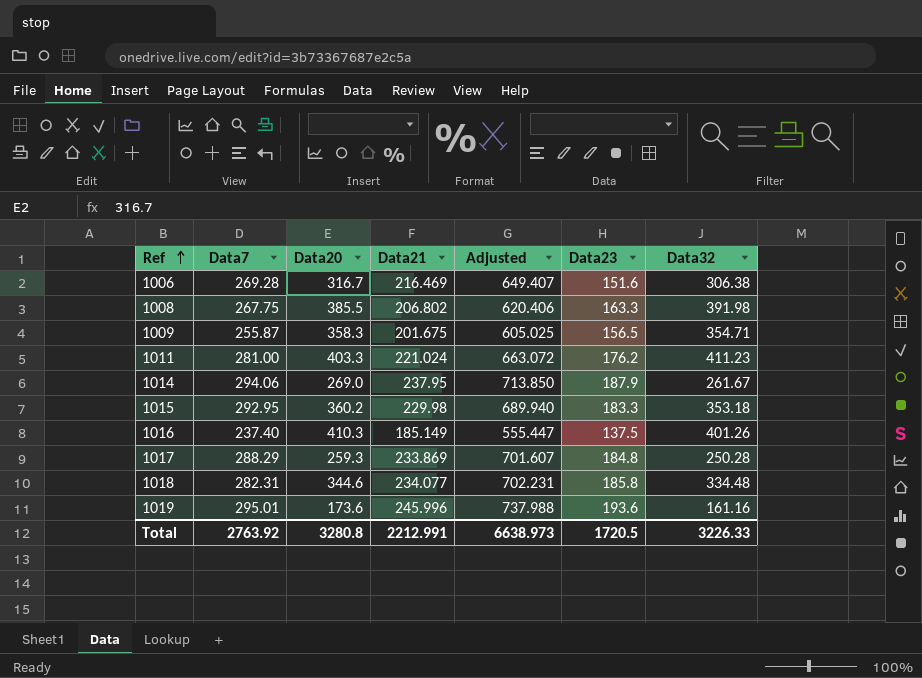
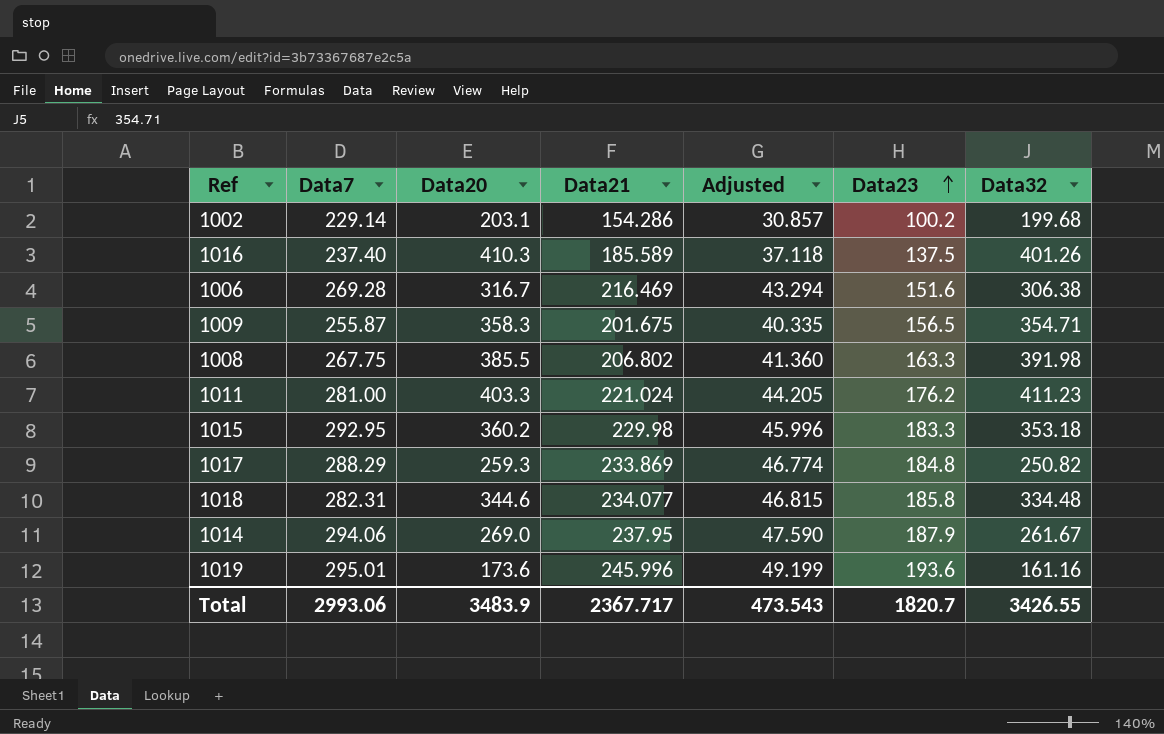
row order: Ref ascending -> Data23 ascending
column Adjusted | formula: [Data21] * 3 -> [Data21] * 0.2
row 1002: none -> 229.14 | 203.1 | 154.286 | 30.857 | 100.2 | 199.68
1016 | Data21: 185.149 -> 185.589
1017 | Data32: 250.28 -> 250.82
Total | Data7: 2763.92 -> 2993.06
Total | Data20: 3280.8 -> 3483.9
Total | Data21: 2212.991 -> 2367.717
Total | Adjusted: 6638.973 -> 473.543
Total | Data23: 1720.5 -> 1820.7
Total | Data32: 3226.33 -> 3426.55

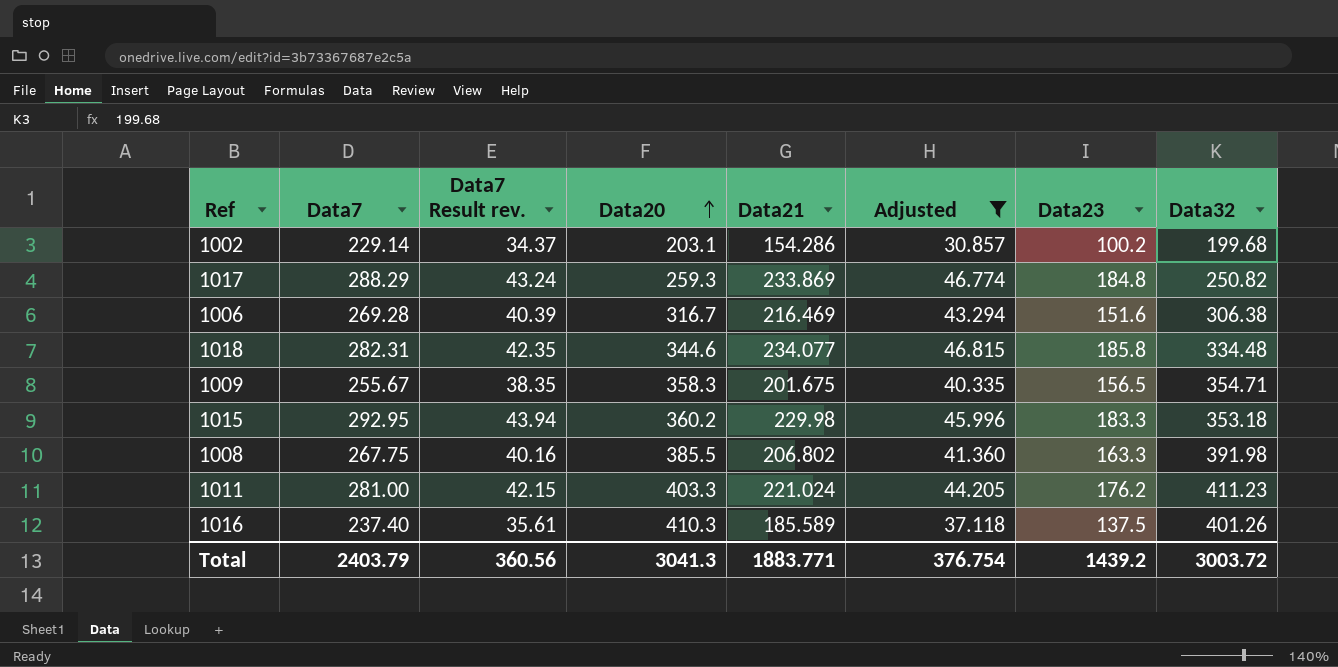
filter: none -> Adjusted <= 46.815
row order: Data23 ascending -> Data20 ascending
column Data7 Result rev. | formula: none -> [Data7] * 0.15
1009 | Data7: 255.87 -> 255.67
Total | Data7: 2993.06 -> 2403.79
Total | Data20: 3483.9 -> 3041.3
Total | Data21: 2367.717 -> 1883.771
Total | Adjusted: 473.543 -> 376.754
Total | Data23: 1820.7 -> 1439.2
Total | Data32: 3426.55 -> 3003.72

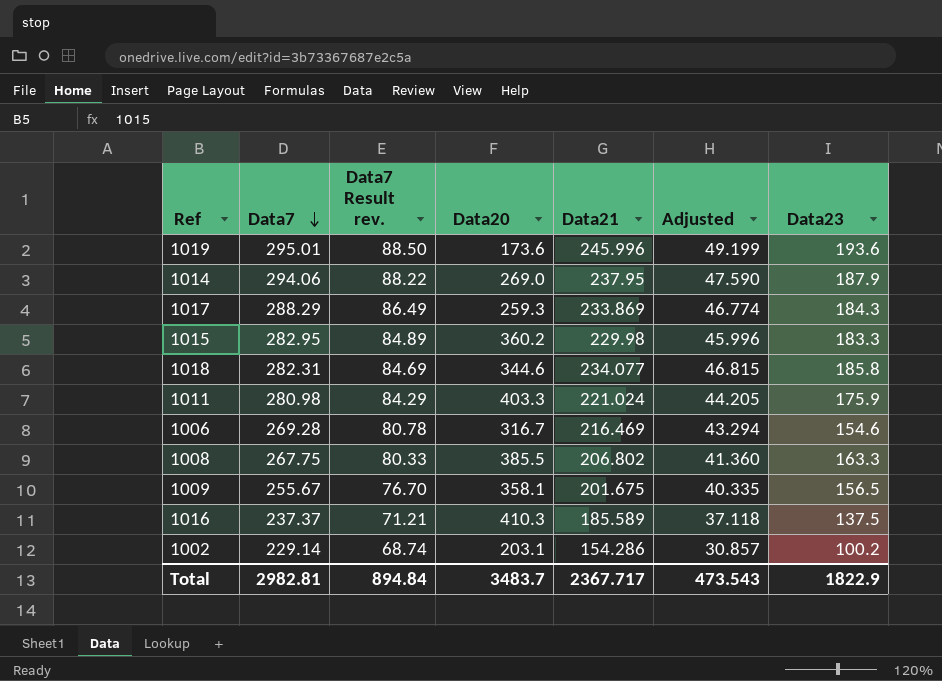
filter: Adjusted <= 46.815 -> none
row order: Data20 ascending -> Data7 descending
column Data32 | position: 8 -> none
column Data7 Result rev. | formula: [Data7] * 0.15 -> [Data7] * 0.3
1017 | Data23: 184.8 -> 184.3
1015 | Data7: 292.95 -> 282.95
1011 | Data7: 281.00 -> 280.98
1011 | Data23: 176.2 -> 175.9
1006 | Data23: 151.6 -> 154.6
1009 | Data20: 358.3 -> 358.1
1016 | Data7: 237.40 -> 237.37
Total | Data7: 2403.79 -> 2982.81
Total | Data7 Result rev.: 360.56 -> 894.84
Total | Data20: 3041.3 -> 3483.7
Total | Data21: 1883.771 -> 2367.717
Total | Adjusted: 376.754 -> 473.543
Total | Data23: 1439.2 -> 1822.9

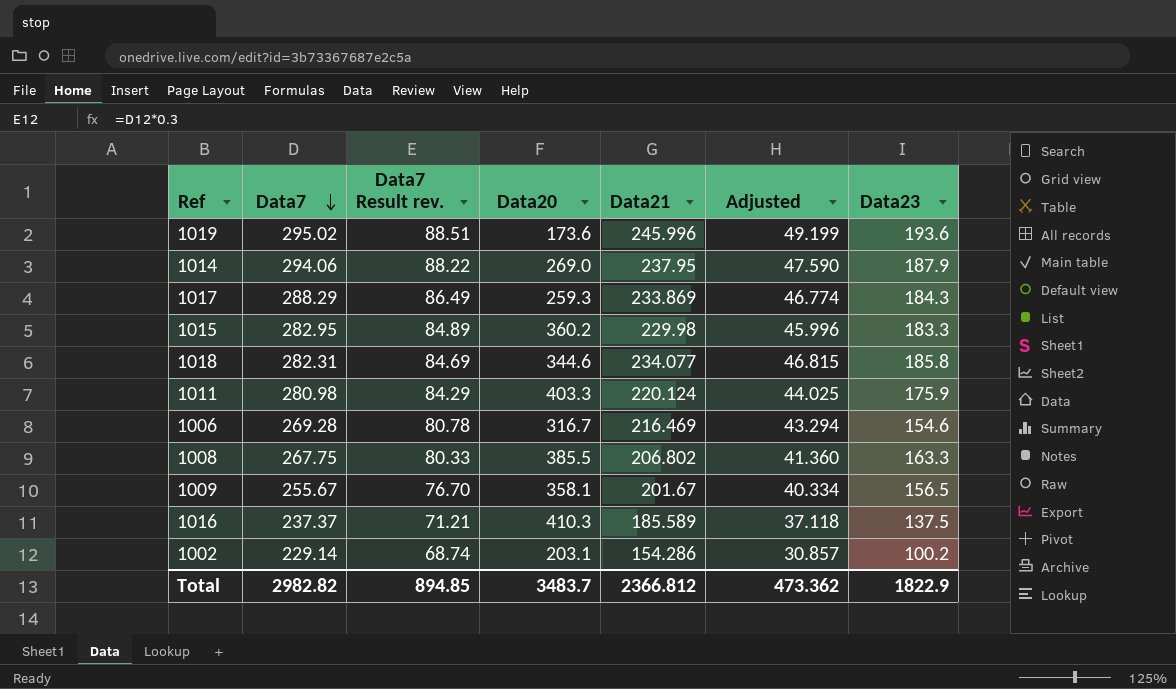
1019 | Data7: 295.01 -> 295.02
1019 | Data7 Result rev.: 88.50 -> 88.51
1011 | Data21: 221.024 -> 220.124
1011 | Adjusted: 44.205 -> 44.025
1009 | Data21: 201.675 -> 201.67
1009 | Adjusted: 40.335 -> 40.334
Total | Data7: 2982.81 -> 2982.82
Total | Data7 Result rev.: 894.84 -> 894.85
Total | Data21: 2367.717 -> 2366.812
Total | Adjusted: 473.543 -> 473.362

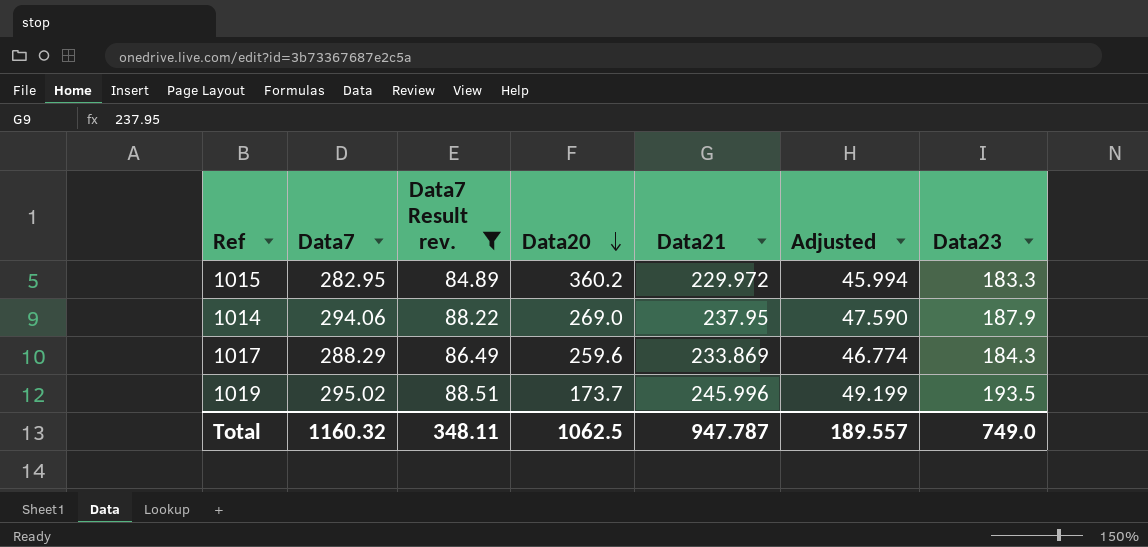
filter: none -> Data7 Result rev. >= 84.89
row order: Data7 descending -> Data20 descending
1015 | Data21: 229.98 -> 229.972
1015 | Adjusted: 45.996 -> 45.994
1017 | Data20: 259.3 -> 259.6
1019 | Data20: 173.6 -> 173.7
1019 | Data23: 193.6 -> 193.5
Total | Data7: 2982.82 -> 1160.32
Total | Data7 Result rev.: 894.85 -> 348.11
Total | Data20: 3483.7 -> 1062.5
Total | Data21: 2366.812 -> 947.787
Total | Adjusted: 473.362 -> 189.557
Total | Data23: 1822.9 -> 749.0

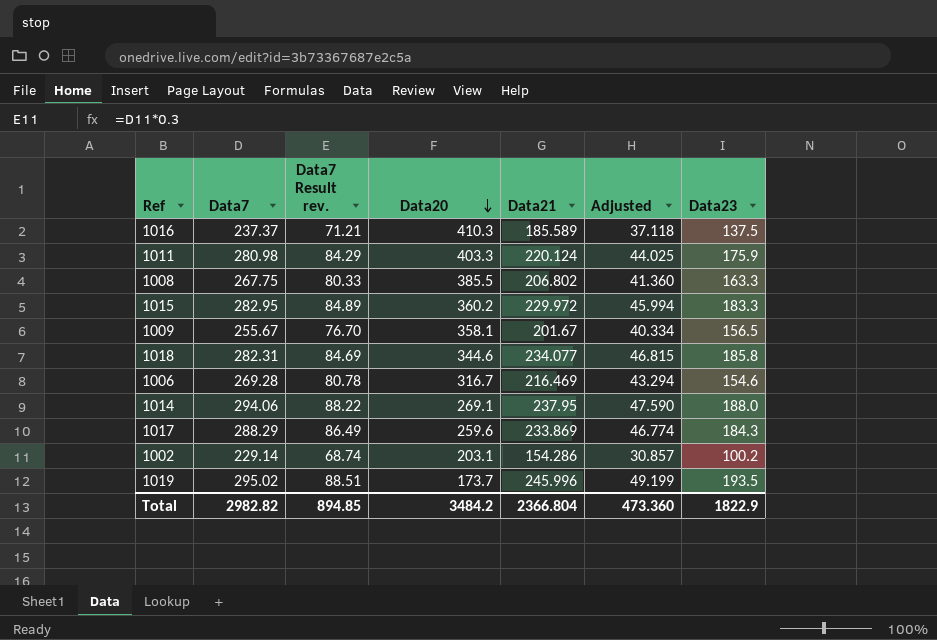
filter: Data7 Result rev. >= 84.89 -> none
1014 | Data20: 269.0 -> 269.1
1014 | Data23: 187.9 -> 188.0
Total | Data7: 1160.32 -> 2982.82
Total | Data7 Result rev.: 348.11 -> 894.85
Total | Data20: 1062.5 -> 3484.2
Total | Data21: 947.787 -> 2366.804
Total | Adjusted: 189.557 -> 473.360
Total | Data23: 749.0 -> 1822.9

